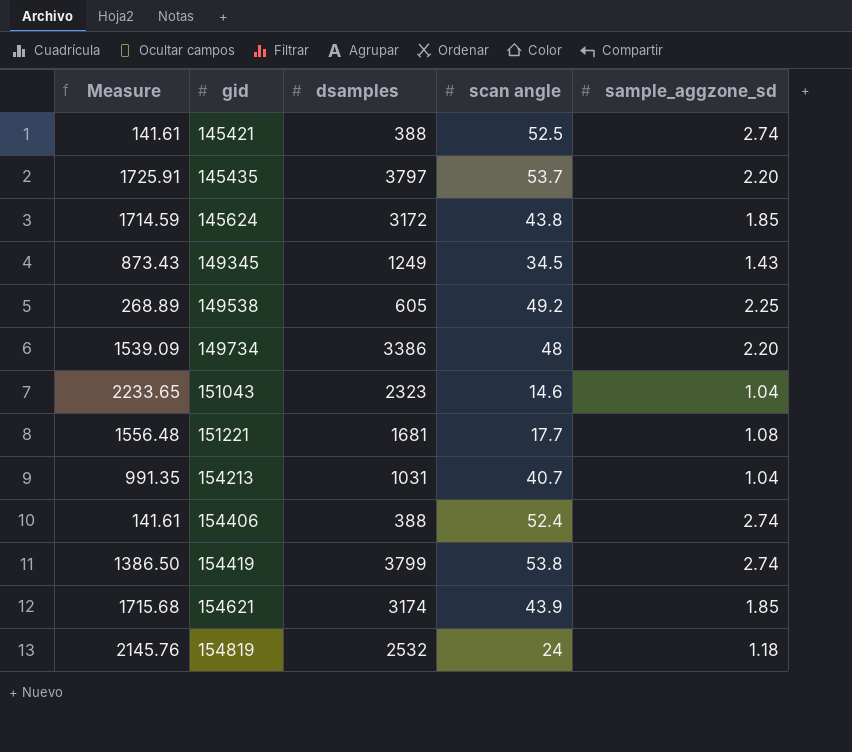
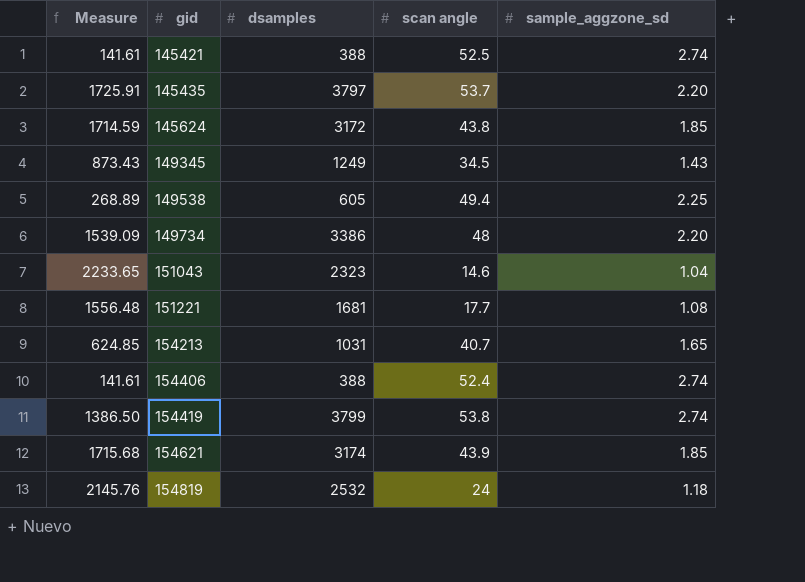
149538 | scan angle: 49.2 -> 49.4
154213 | Measure: 991.35 -> 624.85
154213 | sample_aggzone_sd: 1.04 -> 1.65

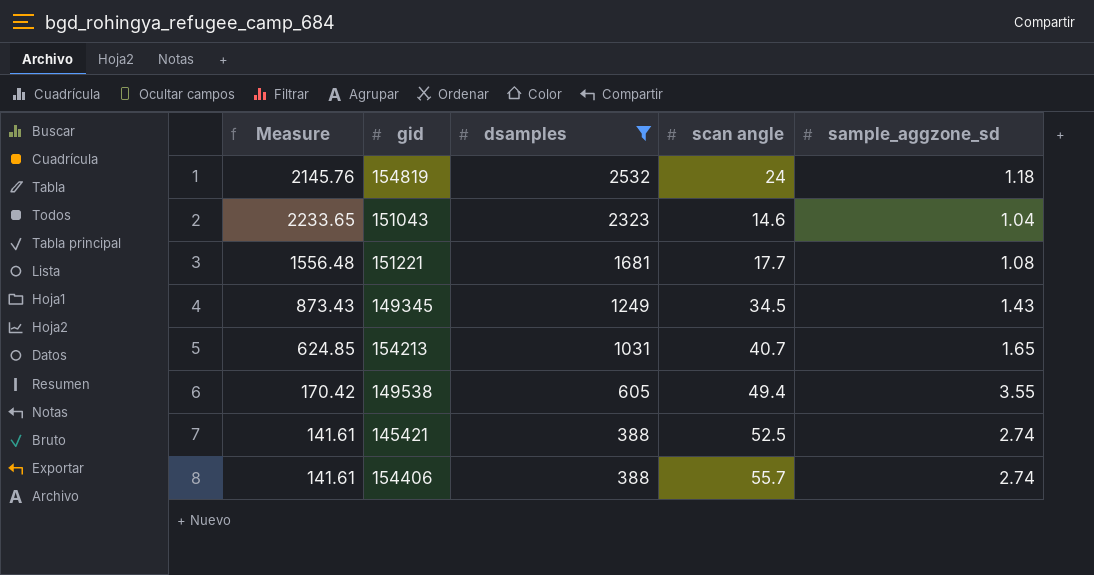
filter: none -> dsamples <= 2532
row order: gid ascending -> dsamples descending
149538 | Measure: 268.89 -> 170.42
149538 | sample_aggzone_sd: 2.25 -> 3.55
154406 | scan angle: 52.4 -> 55.7

